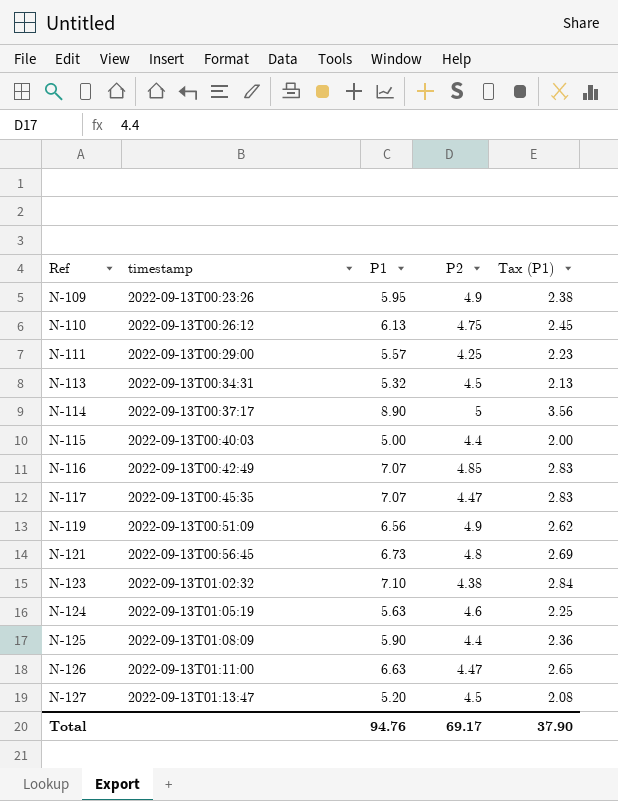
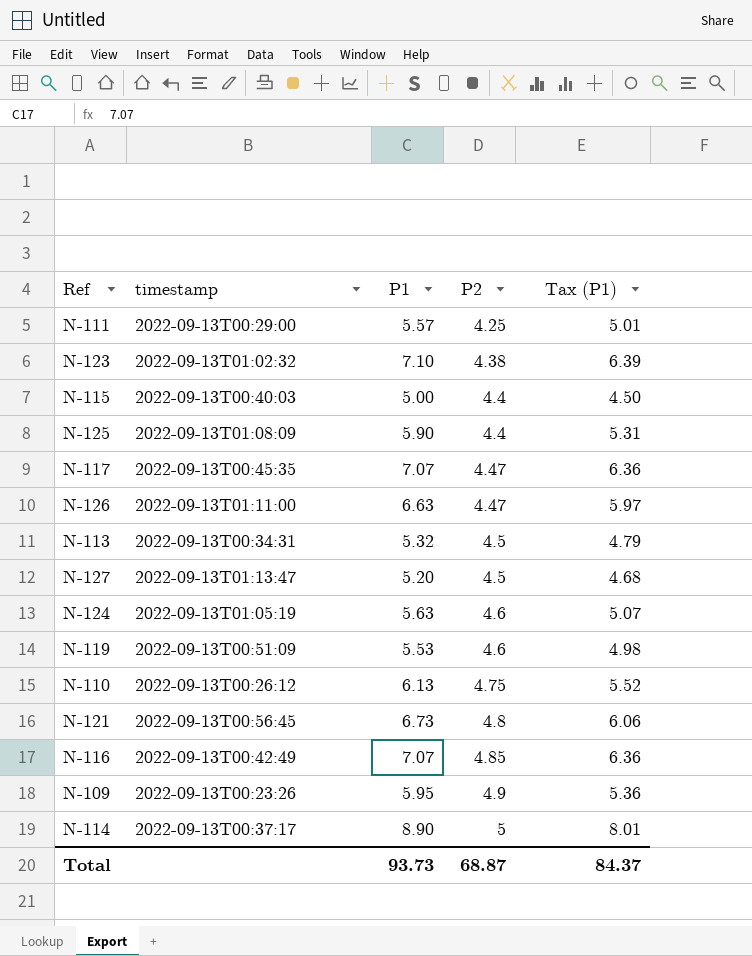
row order: Ref ascending -> P2 ascending
column Tax (P1) | formula: [P1] * 0.4 -> [P1] * 0.9
N-119 | P1: 6.56 -> 5.53
N-119 | P2: 4.9 -> 4.6
Total | P1: 94.76 -> 93.73
Total | P2: 69.17 -> 68.87
Total | Tax (P1): 37.90 -> 84.37

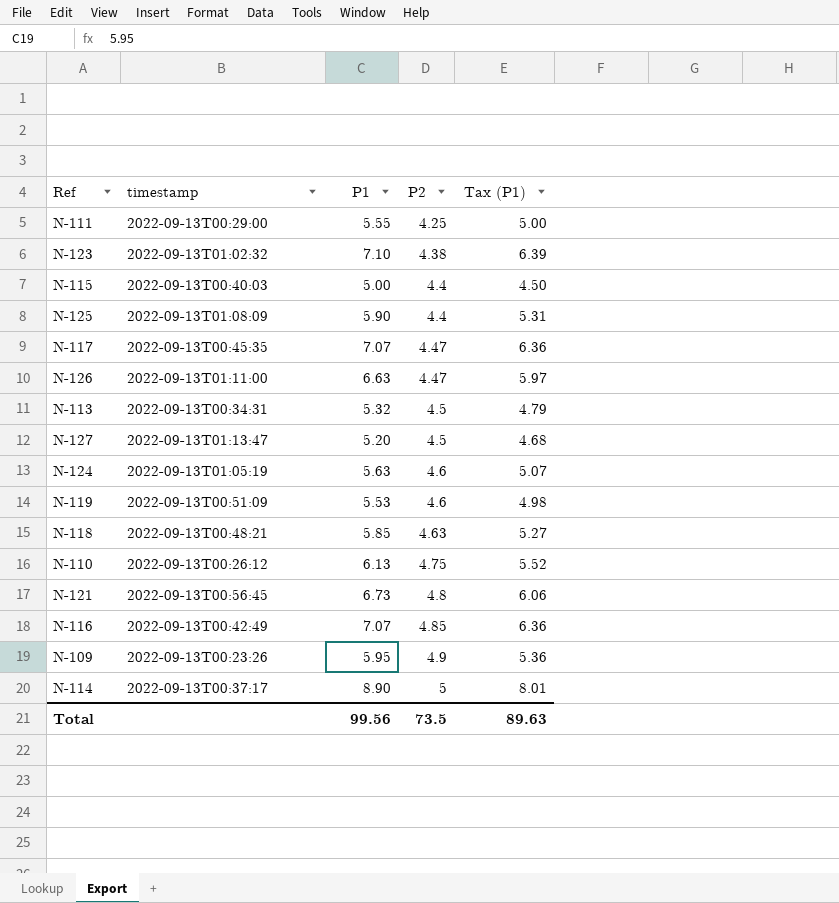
N-111 | P1: 5.57 -> 5.55
N-111 | Tax (P1): 5.01 -> 5.00
row N-118: none -> 2022-09-13T00:48:21 | 5.85 | 4.63 | 5.27
Total | P1: 93.73 -> 99.56
Total | P2: 68.87 -> 73.5
Total | Tax (P1): 84.37 -> 89.63

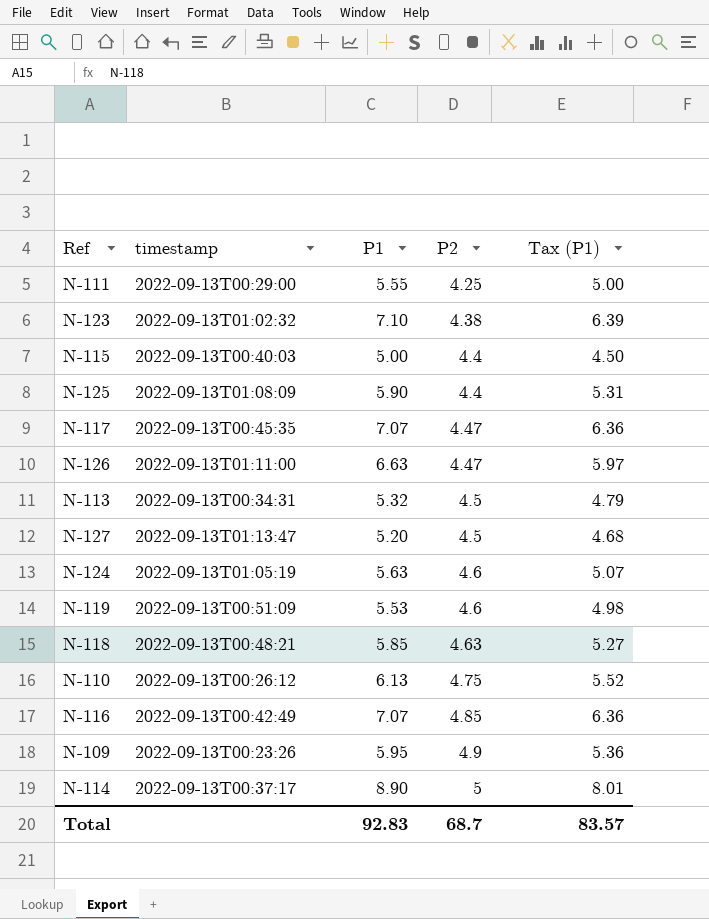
row N-121: 2022-09-13T00:56:45 | 6.73 | 4.8 | 6.06 -> none
Total | P1: 99.56 -> 92.83
Total | P2: 73.5 -> 68.7
Total | Tax (P1): 89.63 -> 83.57

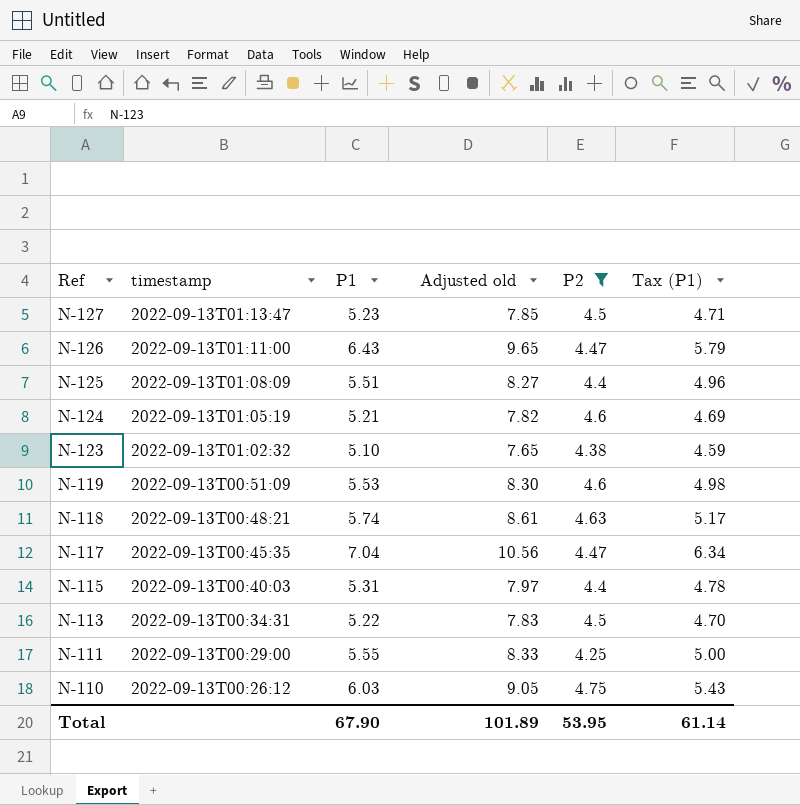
filter: none -> P2 <= 4.75
row order: P2 ascending -> Ref descending
column Adjusted old | formula: none -> [P1] * 1.5
N-127 | P1: 5.20 -> 5.23
N-127 | Tax (P1): 4.68 -> 4.71
N-126 | P1: 6.63 -> 6.43
N-126 | Tax (P1): 5.97 -> 5.79
N-125 | P1: 5.90 -> 5.51
N-125 | Tax (P1): 5.31 -> 4.96
N-124 | P1: 5.63 -> 5.21
N-124 | Tax (P1): 5.07 -> 4.69
N-123 | P1: 7.10 -> 5.10
N-123 | Tax (P1): 6.39 -> 4.59
N-118 | P1: 5.85 -> 5.74
N-118 | Tax (P1): 5.27 -> 5.17
N-117 | P1: 7.07 -> 7.04
N-117 | Tax (P1): 6.36 -> 6.34
N-115 | P1: 5.00 -> 5.31
N-115 | Tax (P1): 4.50 -> 4.78
N-113 | P1: 5.32 -> 5.22
N-113 | Tax (P1): 4.79 -> 4.70
N-110 | P1: 6.13 -> 6.03
N-110 | Tax (P1): 5.52 -> 5.43
Total | P1: 92.83 -> 67.90
Total | P2: 68.7 -> 53.95
Total | Tax (P1): 83.57 -> 61.14

